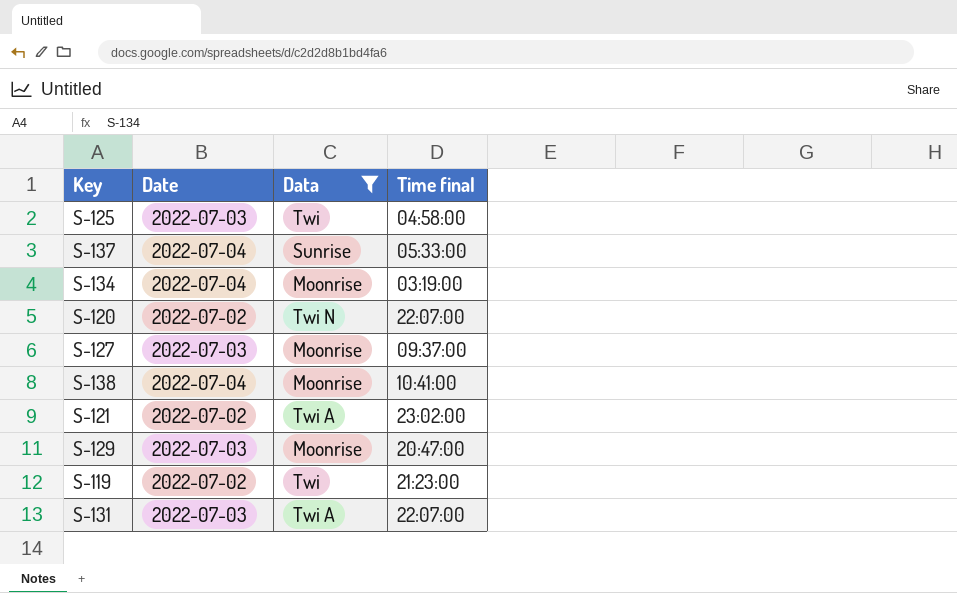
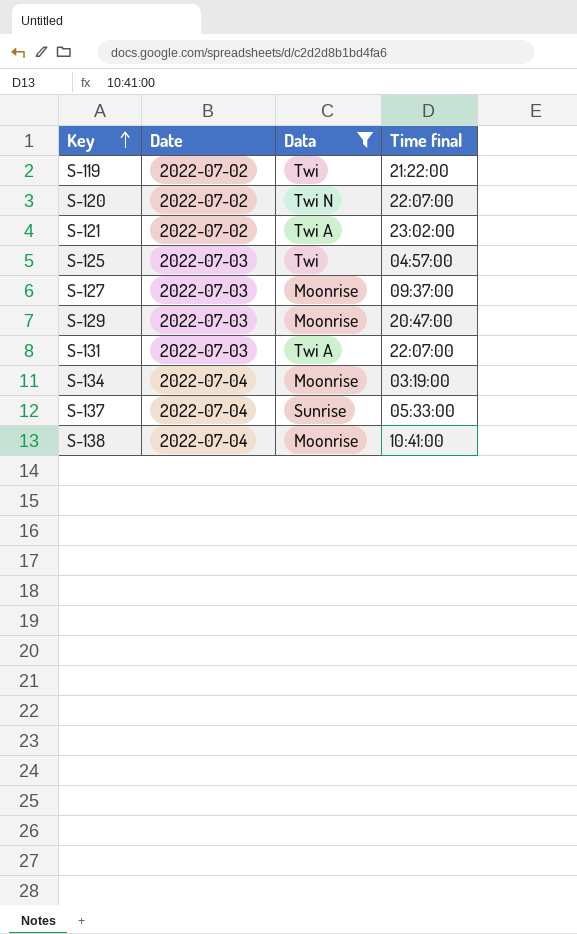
row order: none -> Key ascending
S-119 | Time final: 21:23:00 -> 21:22:00
S-125 | Time final: 04:58:00 -> 04:57:00

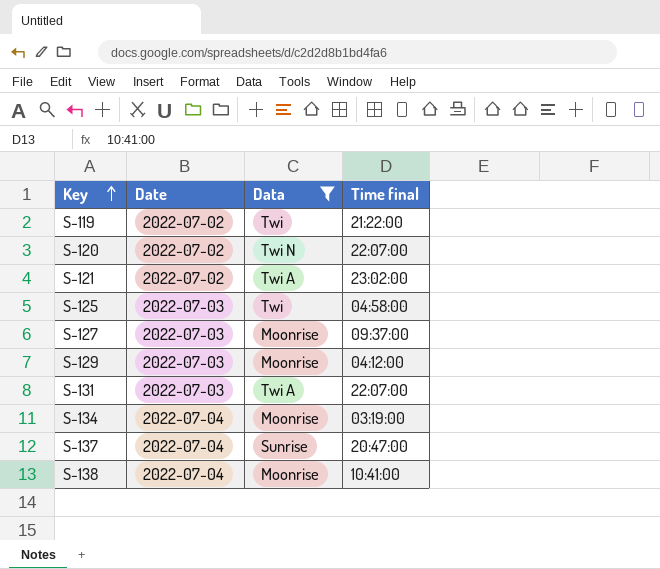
S-125 | Time final: 04:57:00 -> 04:58:00
S-129 | Time final: 20:47:00 -> 04:12:00
S-137 | Time final: 05:33:00 -> 20:47:00

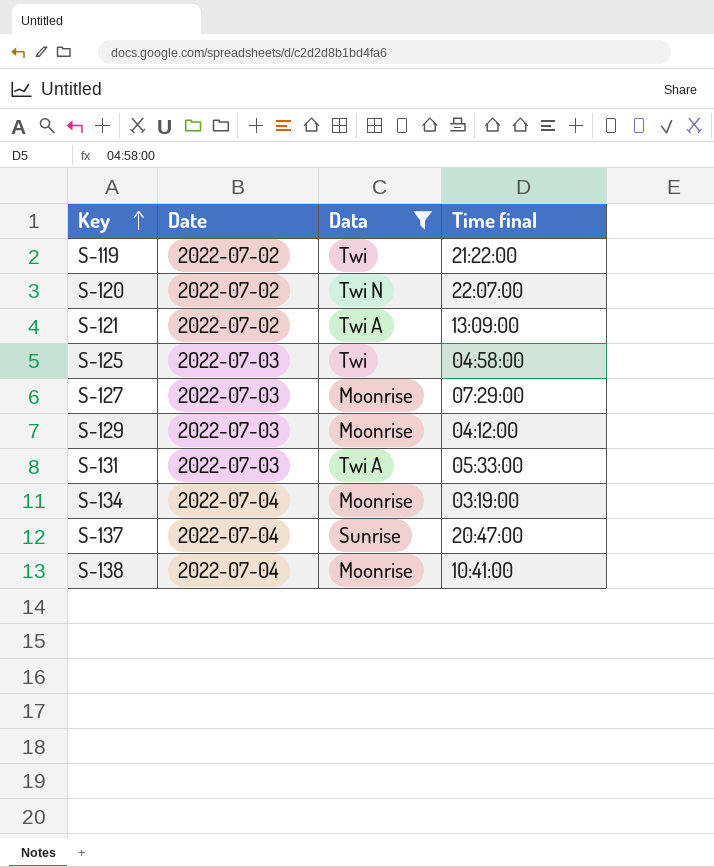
S-121 | Time final: 23:02:00 -> 13:09:00
S-127 | Time final: 09:37:00 -> 07:29:00
S-131 | Time final: 22:07:00 -> 05:33:00

